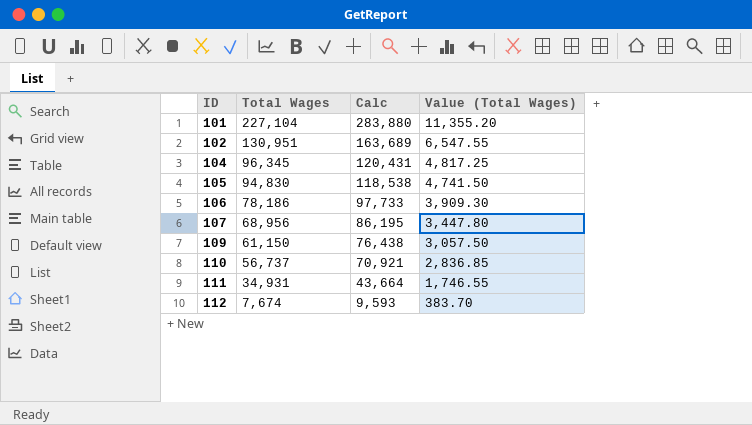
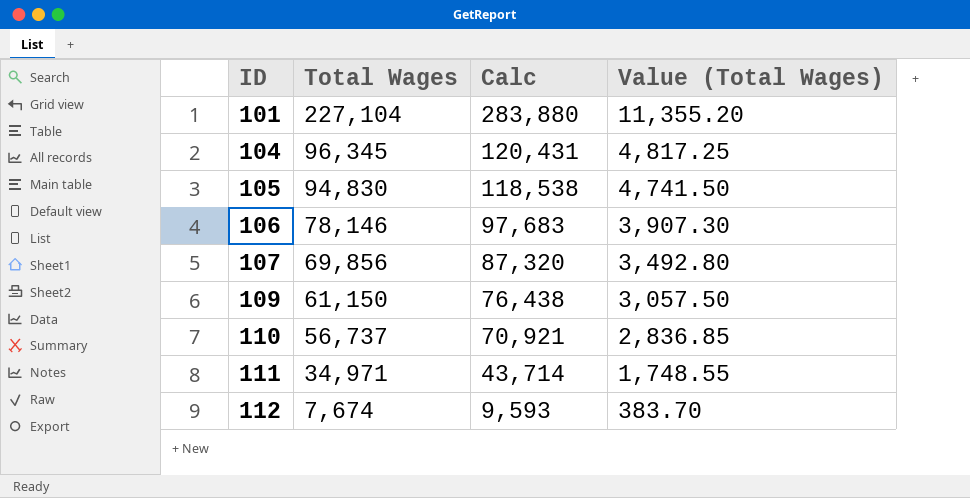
row 102: 130,951 | 163,689 | 6,547.55 -> none
106 | Total Wages: 78,186 -> 78,146
106 | Calc: 97,733 -> 97,683
106 | Value (Total Wages): 3,909.30 -> 3,907.30
107 | Total Wages: 68,956 -> 69,856
107 | Calc: 86,195 -> 87,320
107 | Value (Total Wages): 3,447.80 -> 3,492.80
111 | Total Wages: 34,931 -> 34,971
111 | Calc: 43,664 -> 43,714
111 | Value (Total Wages): 1,746.55 -> 1,748.55

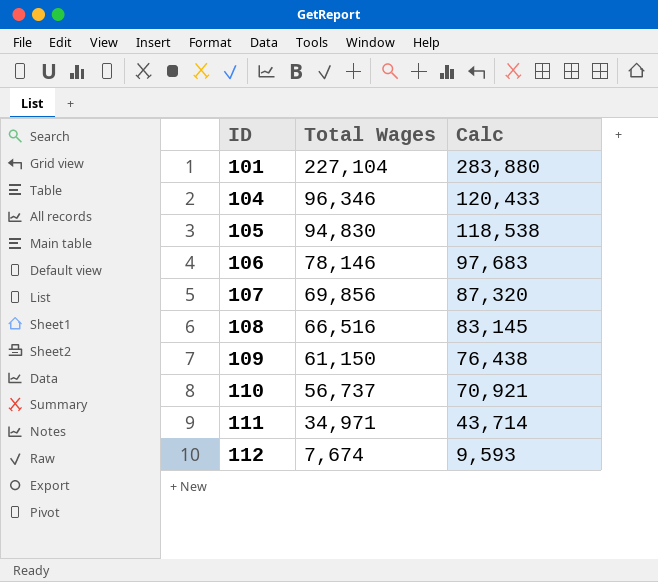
column Value (Total Wages) | formula: [Total Wages] * 0.05 -> none
104 | Total Wages: 96,345 -> 96,346
104 | Calc: 120,431 -> 120,433
row 108: none -> 66,516 | 83,145

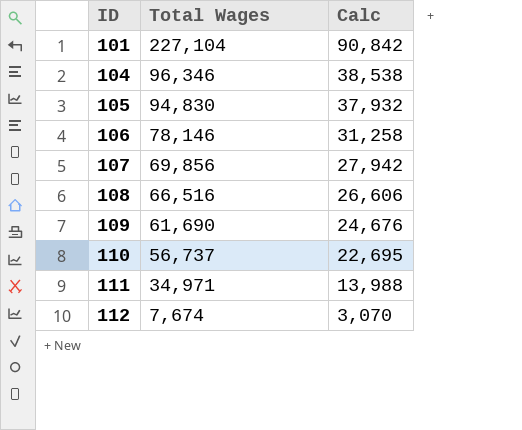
column Calc | formula: [Total Wages] * 1.25 -> [Total Wages] * 0.4
109 | Total Wages: 61,150 -> 61,690

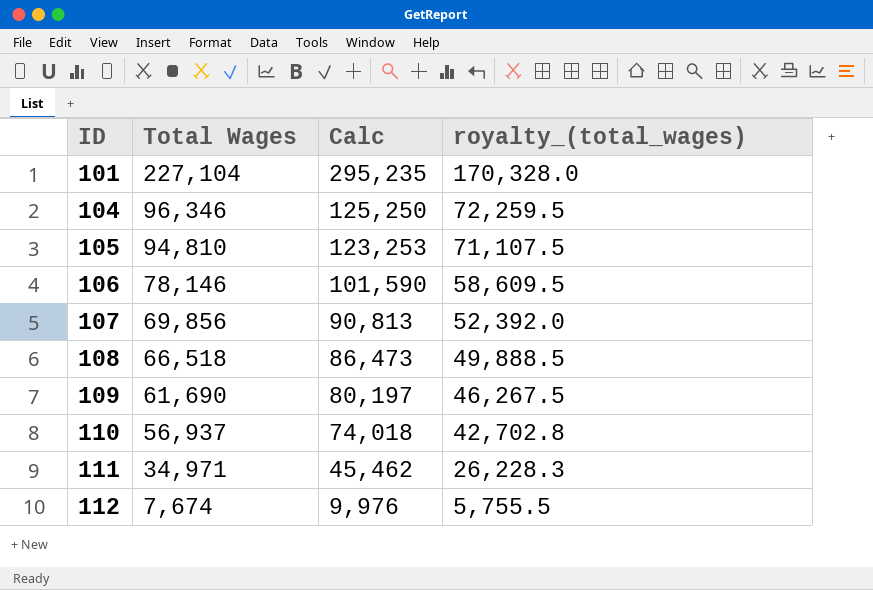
column Calc | formula: [Total Wages] * 0.4 -> [Total Wages] * 1.3
column royalty_(total_wages) | formula: none -> [Total Wages] * 0.75
105 | Total Wages: 94,830 -> 94,810
108 | Total Wages: 66,516 -> 66,518
110 | Total Wages: 56,737 -> 56,937

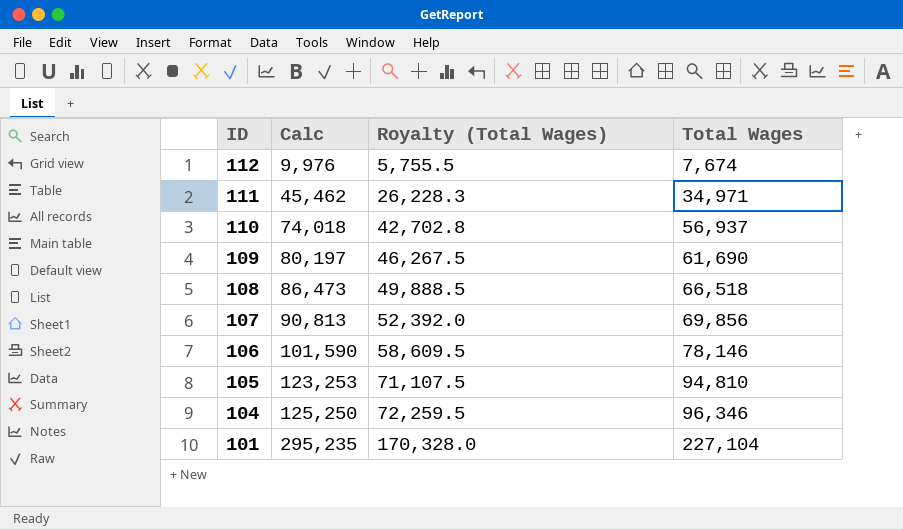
row order: ID ascending -> ID descending
column name: royalty_(total_wages) -> Royalty (Total Wages)
column Total Wages | position: 2 -> 4

